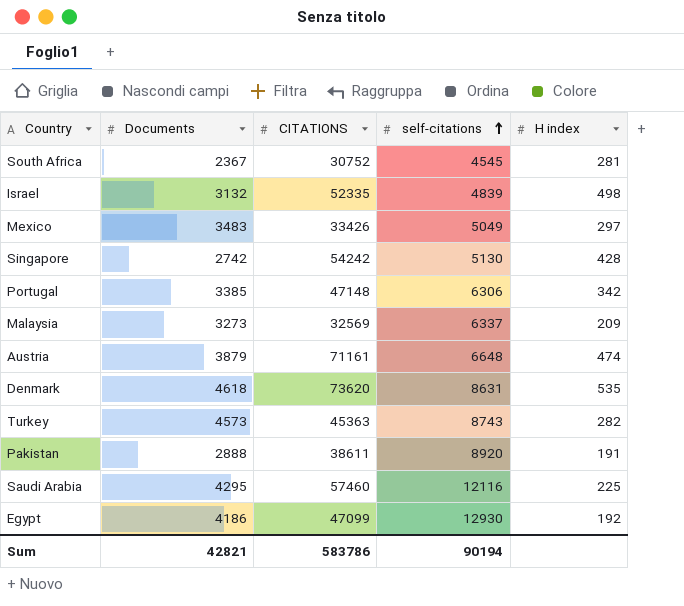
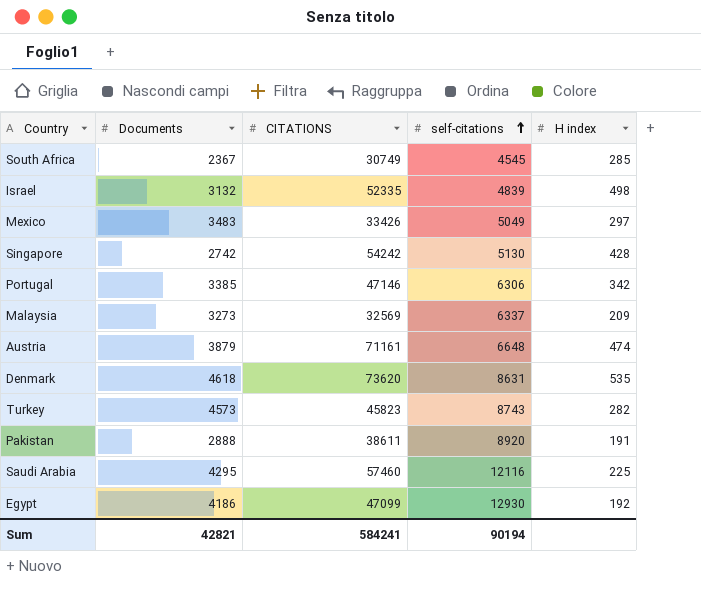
South Africa | CITATIONS: 30752 -> 30749
South Africa | H index: 281 -> 285
Portugal | CITATIONS: 47148 -> 47146
Turkey | CITATIONS: 45363 -> 45823
Sum | CITATIONS: 583786 -> 584241

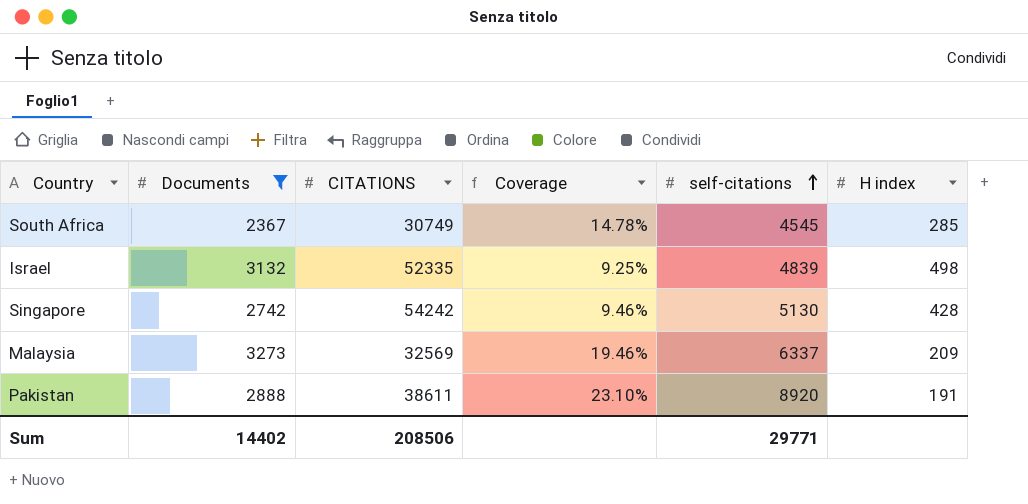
filter: none -> Documents <= 3273
column Coverage | formula: none -> [self-citations] / [CITATIONS]
Sum | Documents: 42821 -> 14402
Sum | CITATIONS: 584241 -> 208506
Sum | self-citations: 90194 -> 29771

